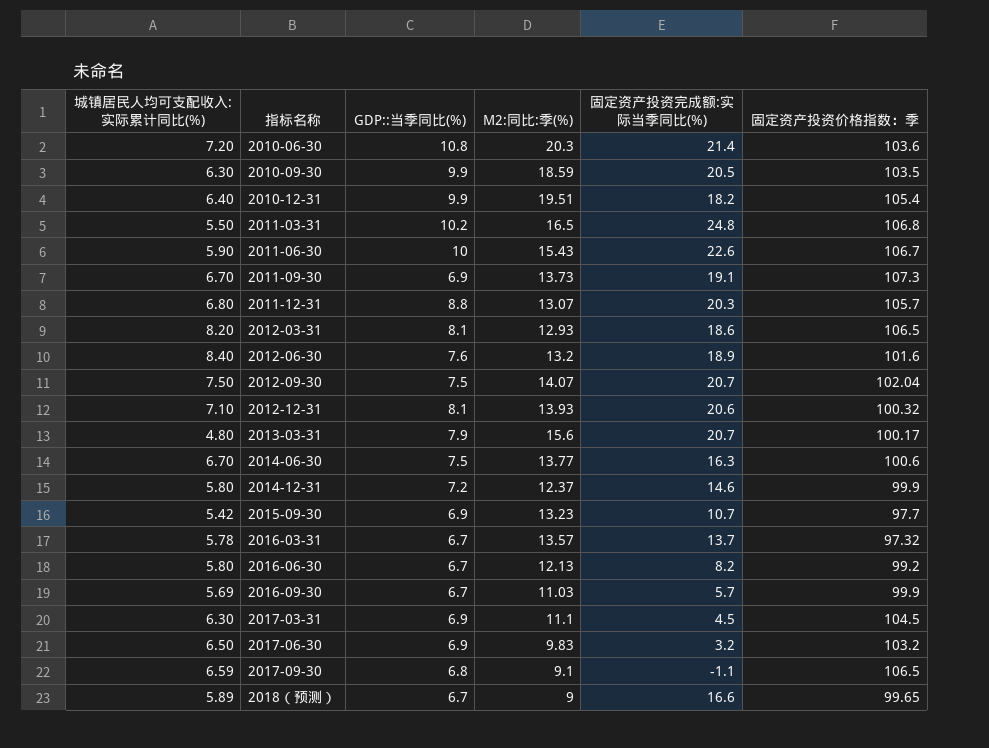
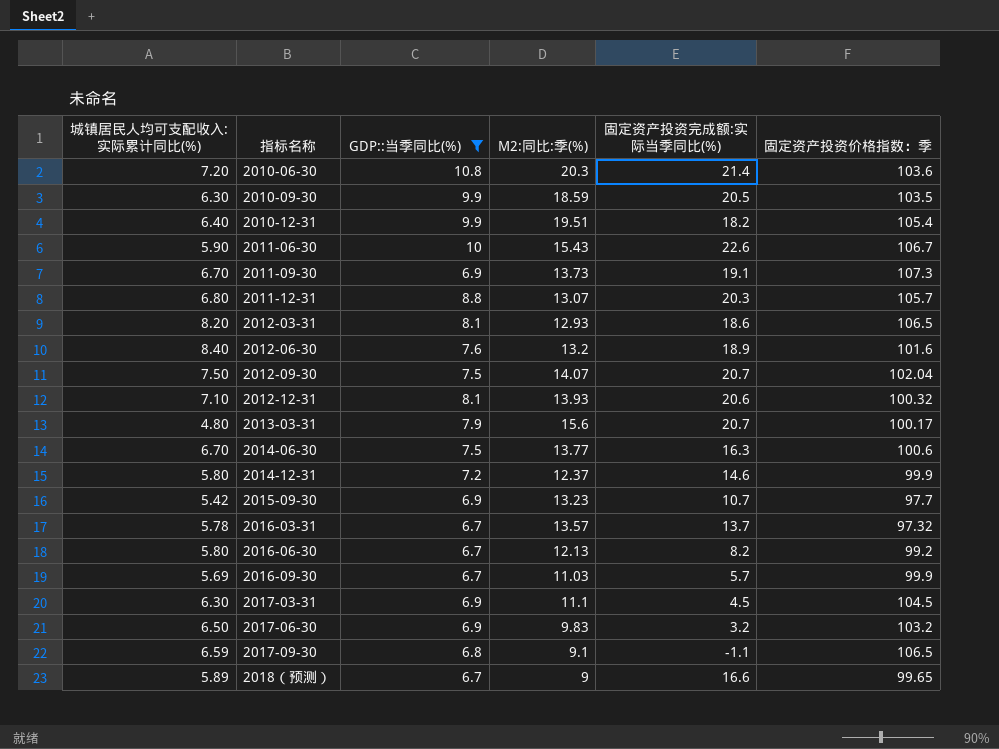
filter: none -> GDP::当季同比(%) != 10.2

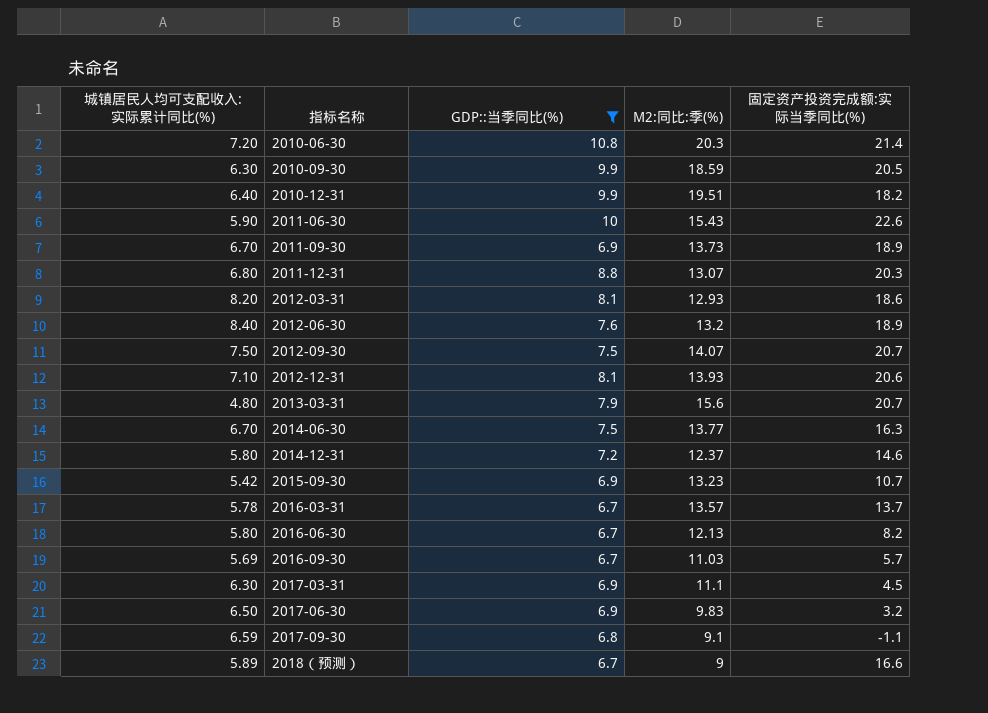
column 固定资产投资价格指数：季 | position: 6 -> none
2011-09-30 | 固定资产投资完成额:实际当季同比(%): 19.1 -> 18.9

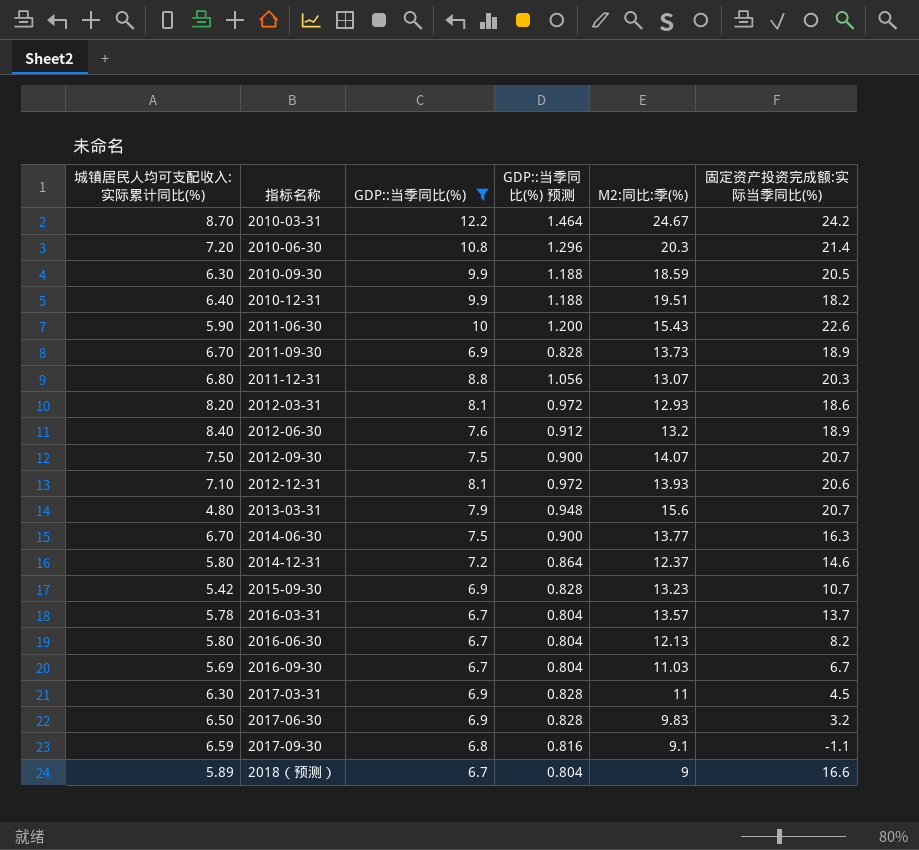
column GDP::当季同比(%) 预测 | formula: none -> [GDP::当季同比(%)] * 0.12
row 2010-03-31: none -> 8.70 | 12.2 | 1.464 | 24.67 | 24.2
2016-09-30 | 固定资产投资完成额:实际当季同比(%): 5.7 -> 6.7
2017-03-31 | M2:同比:季(%): 11.1 -> 11

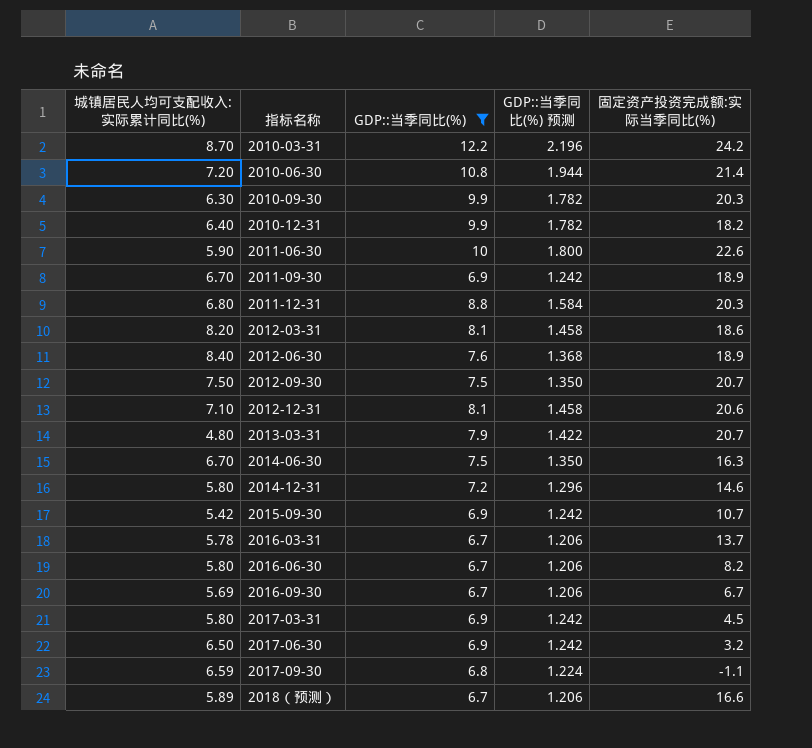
column M2:同比:季(%) | position: 5 -> none
column GDP::当季同比(%) 预测 | formula: [GDP::当季同比(%)] * 0.12 -> [GDP::当季同比(%)] * 0.18
2010-09-30 | 固定资产投资完成额:实际当季同比(%): 20.5 -> 20.3
2017-03-31 | 城镇居民人均可支配收入:实际累计同比(%): 6.30 -> 5.80

